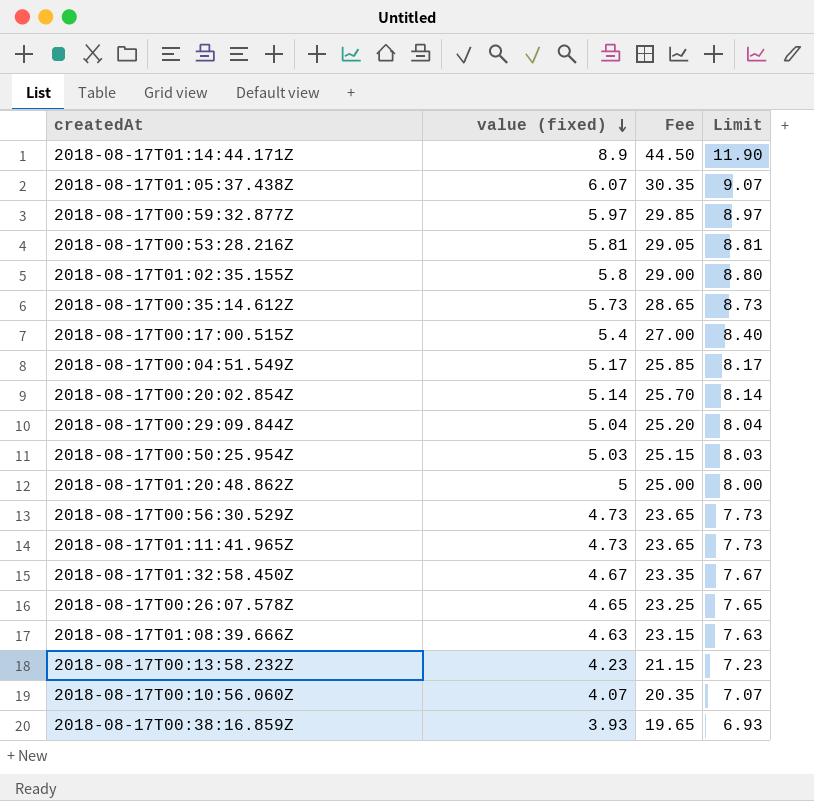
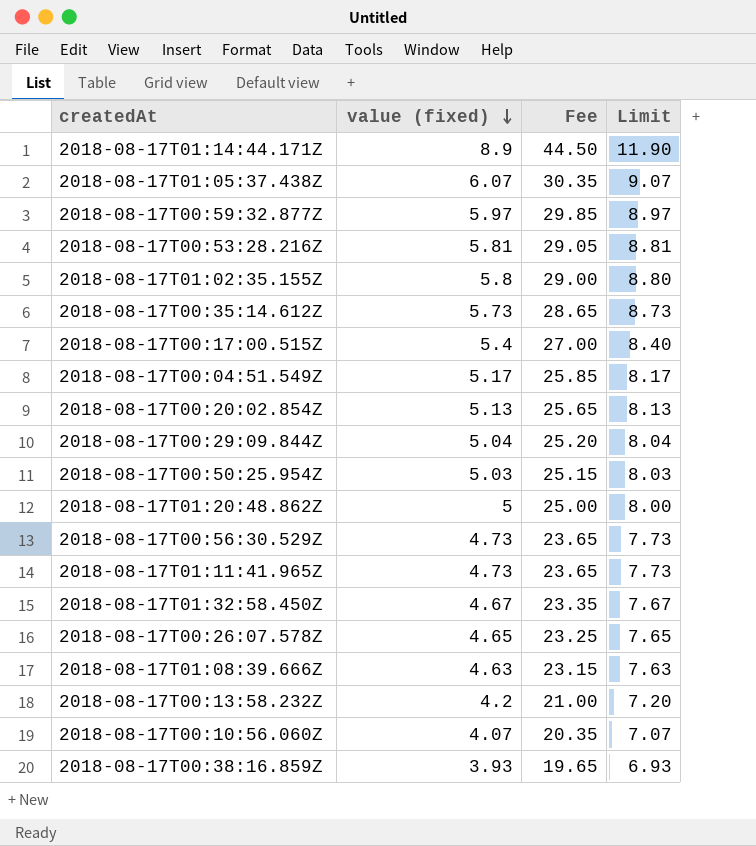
2018-08-17T00:20:02.854Z | value (fixed): 5.14 -> 5.13
2018-08-17T00:20:02.854Z | Fee: 25.70 -> 25.65
2018-08-17T00:20:02.854Z | Limit: 8.14 -> 8.13
2018-08-17T00:13:58.232Z | value (fixed): 4.23 -> 4.2
2018-08-17T00:13:58.232Z | Fee: 21.15 -> 21.00
2018-08-17T00:13:58.232Z | Limit: 7.23 -> 7.20

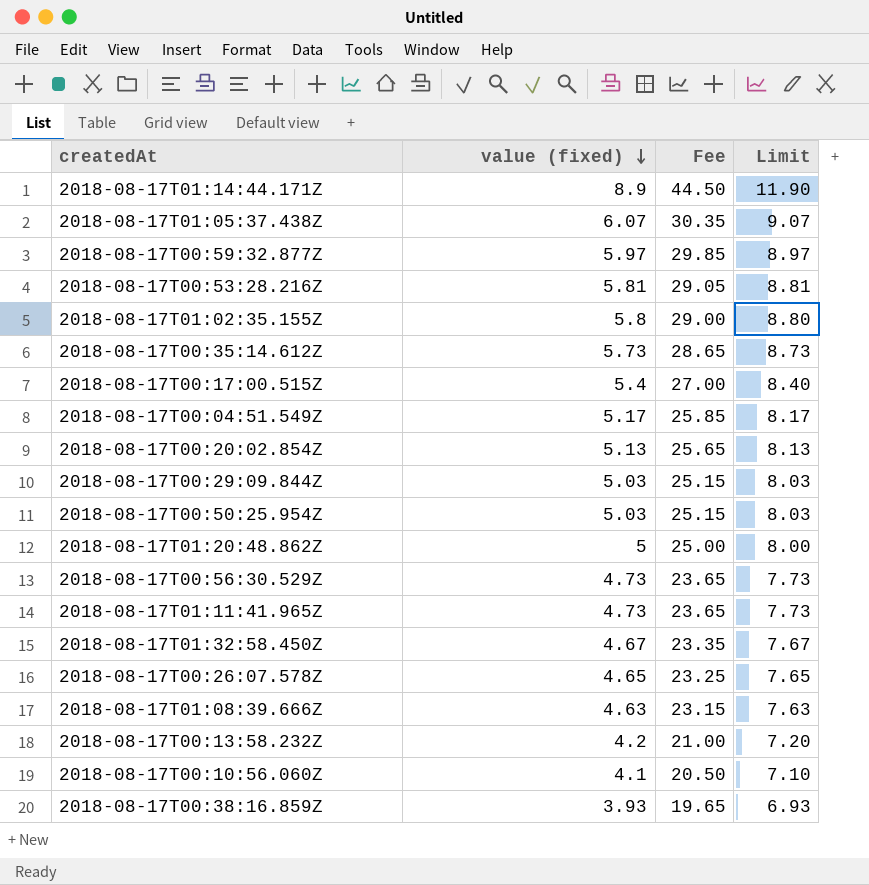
2018-08-17T00:29:09.844Z | value (fixed): 5.04 -> 5.03
2018-08-17T00:29:09.844Z | Fee: 25.20 -> 25.15
2018-08-17T00:29:09.844Z | Limit: 8.04 -> 8.03
2018-08-17T00:10:56.060Z | value (fixed): 4.07 -> 4.1
2018-08-17T00:10:56.060Z | Fee: 20.35 -> 20.50
2018-08-17T00:10:56.060Z | Limit: 7.07 -> 7.10

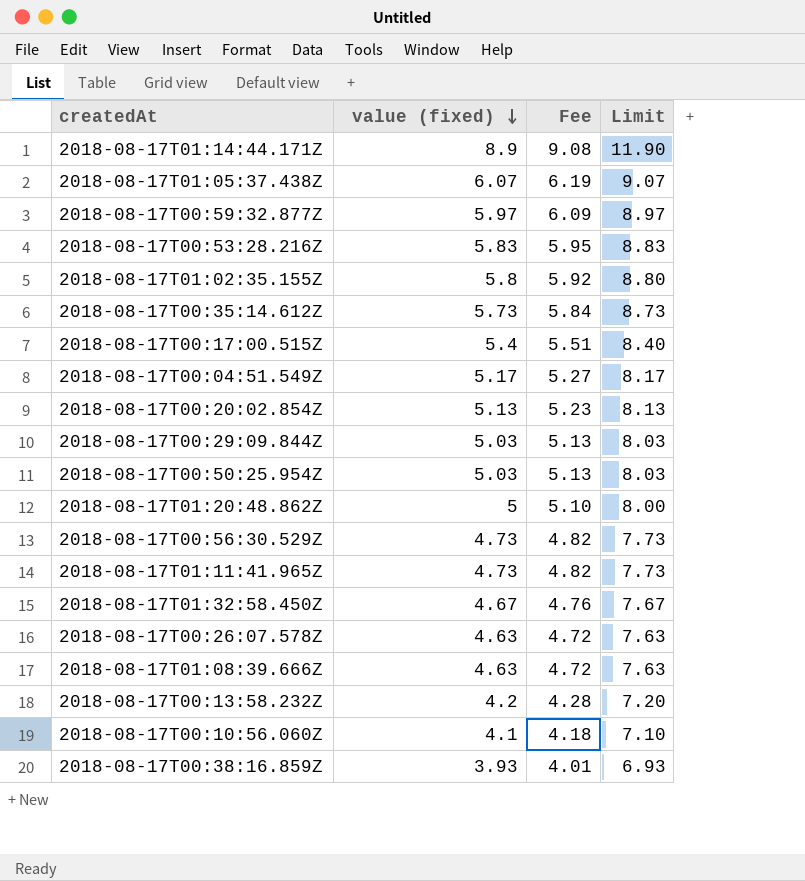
column Fee | formula: [value (fixed)] * 5 -> [value (fixed)] * 1.02
2018-08-17T00:53:28.216Z | value (fixed): 5.81 -> 5.83
2018-08-17T00:53:28.216Z | Limit: 8.81 -> 8.83
2018-08-17T00:26:07.578Z | value (fixed): 4.65 -> 4.63
2018-08-17T00:26:07.578Z | Limit: 7.65 -> 7.63

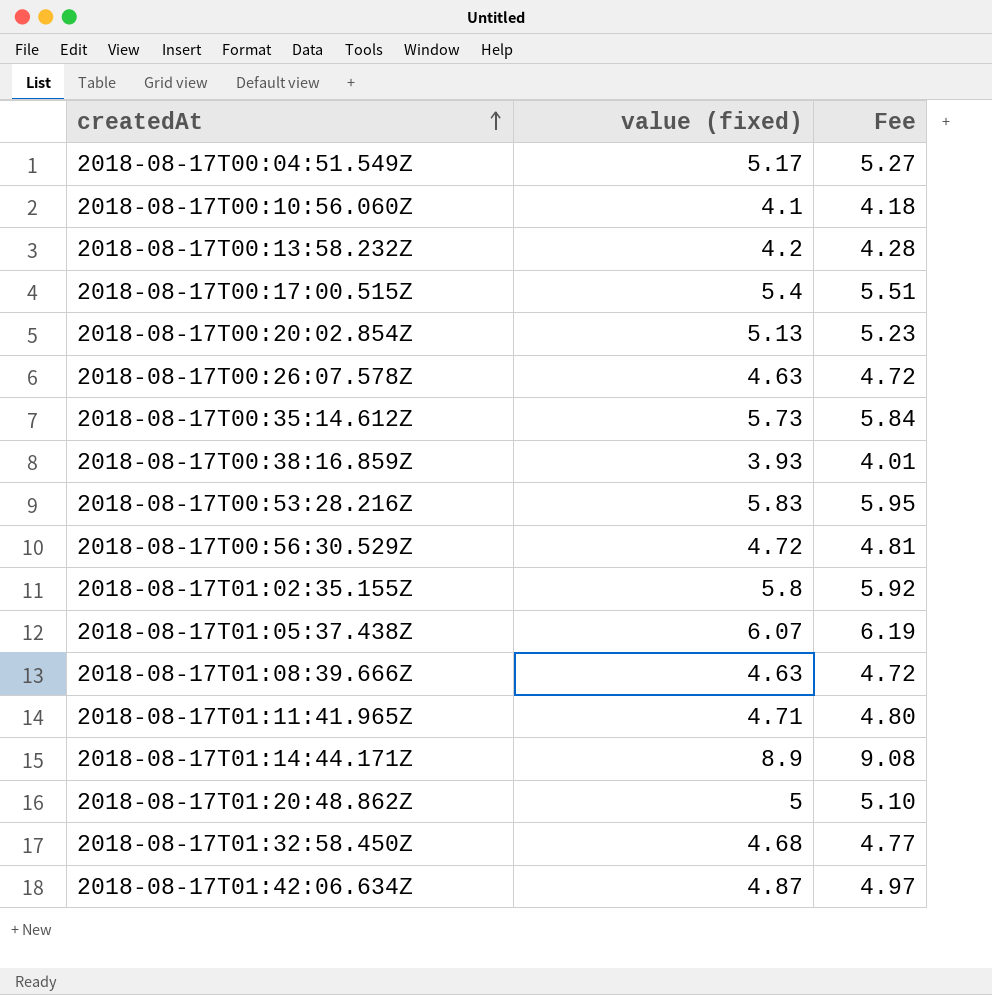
row order: value (fixed) descending -> createdAt ascending
column Limit | formula: [value (fixed)] + 3 -> none
row 2018-08-17T00:59:32.877Z: 5.97 | 6.09 | 8.97 -> none
row 2018-08-17T00:29:09.844Z: 5.03 | 5.13 | 8.03 -> none
row 2018-08-17T00:50:25.954Z: 5.03 | 5.13 | 8.03 -> none
2018-08-17T00:56:30.529Z | value (fixed): 4.73 -> 4.72
2018-08-17T00:56:30.529Z | Fee: 4.82 -> 4.81
2018-08-17T01:11:41.965Z | value (fixed): 4.73 -> 4.71
2018-08-17T01:11:41.965Z | Fee: 4.82 -> 4.80
2018-08-17T01:32:58.450Z | value (fixed): 4.67 -> 4.68
2018-08-17T01:32:58.450Z | Fee: 4.76 -> 4.77
row 2018-08-17T01:42:06.634Z: none -> 4.87 | 4.97

